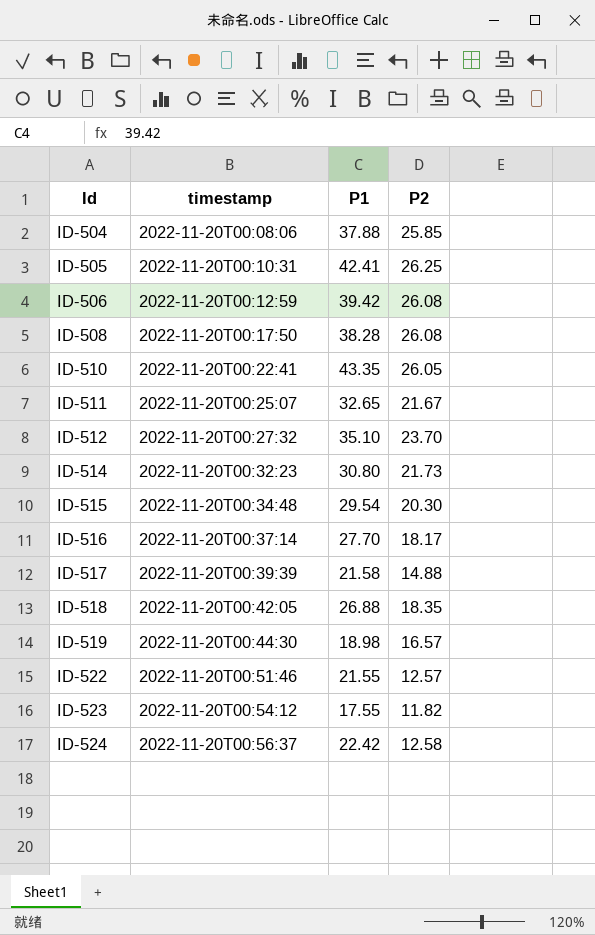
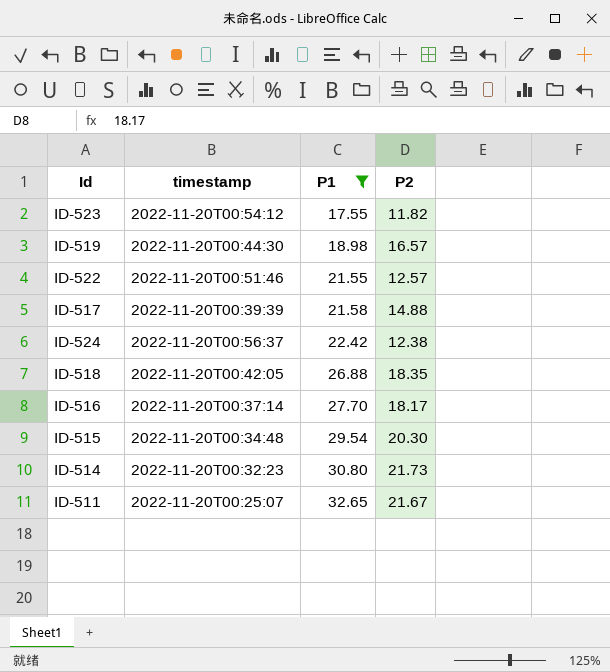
filter: none -> P1 <= 32.65
row order: Id ascending -> P1 ascending
ID-524 | P2: 12.58 -> 12.38

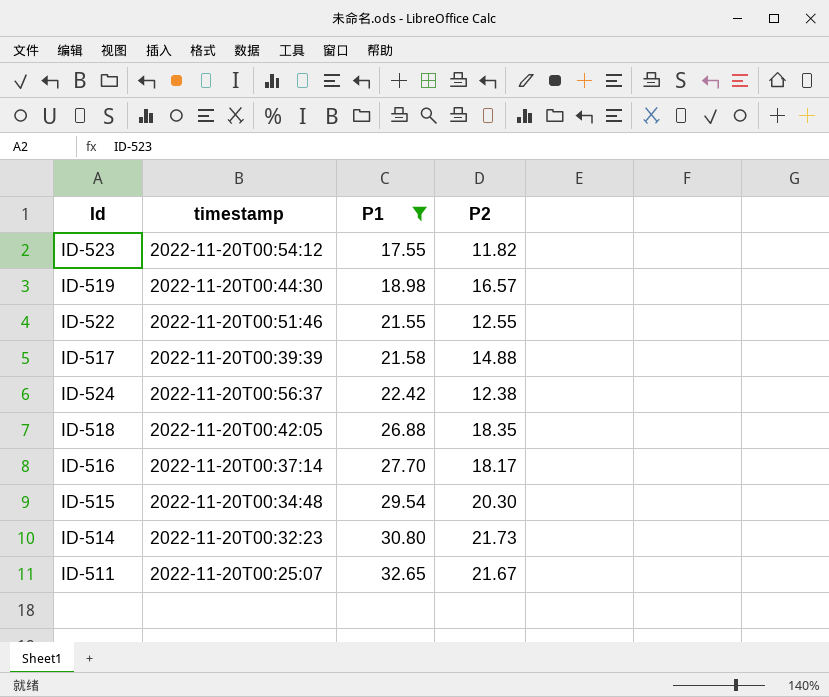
ID-522 | P2: 12.57 -> 12.55

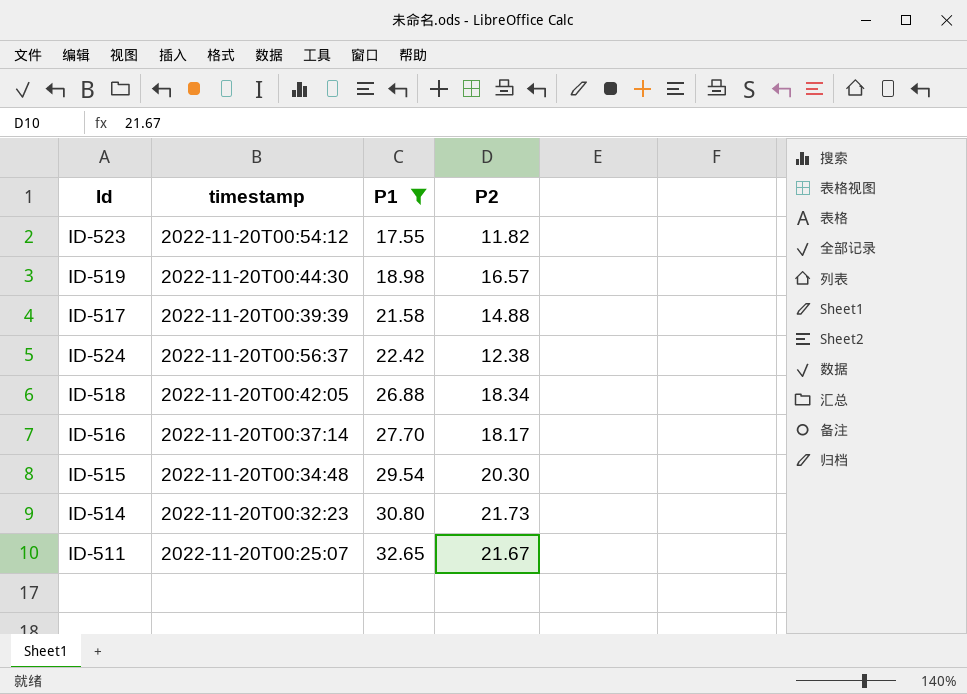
row ID-522: 2022-11-20T00:51:46 | 21.55 | 12.55 -> none
ID-518 | P2: 18.35 -> 18.34

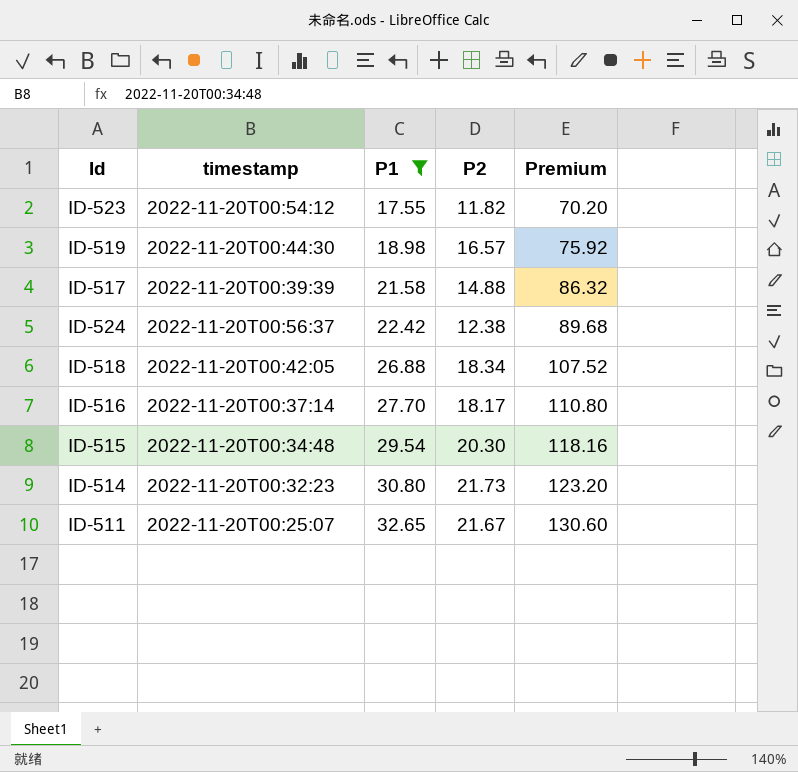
column Premium | formula: none -> [P1] * 4

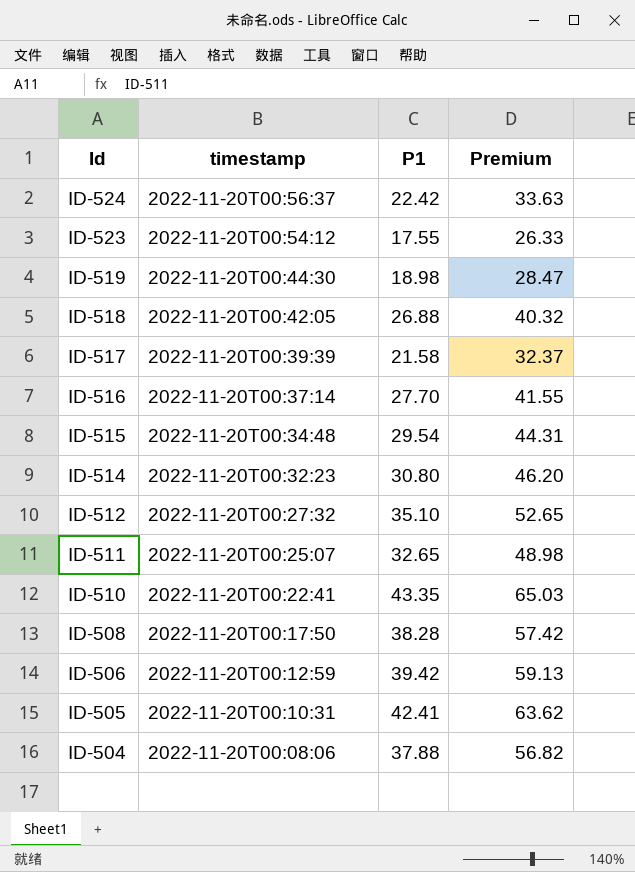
filter: P1 <= 32.65 -> none
row order: P1 ascending -> Id descending
column P2 | position: 4 -> none
column Premium | formula: [P1] * 4 -> [P1] * 1.5

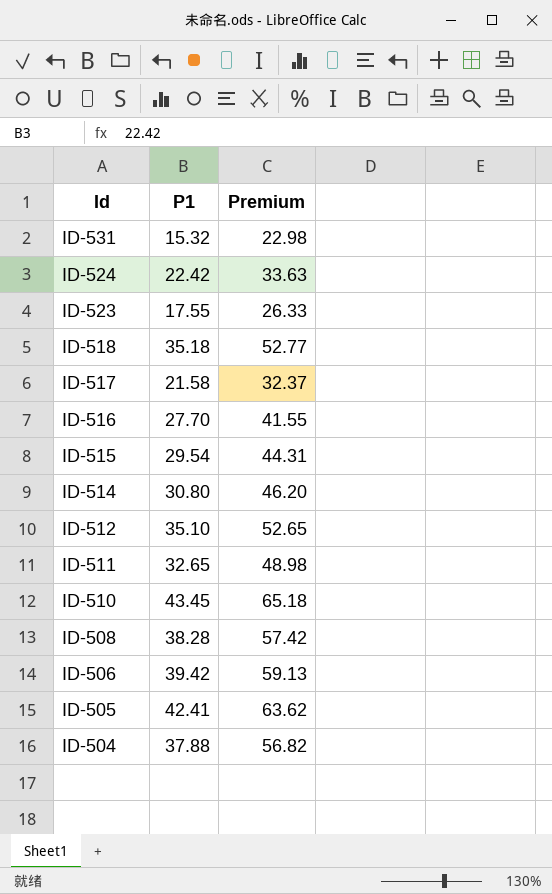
column timestamp | position: 2 -> none
row ID-519: 2022-11-20T00:44:30 | 18.98 | 28.47 -> none
row ID-531: none -> 15.32 | 22.98
ID-518 | P1: 26.88 -> 35.18
ID-518 | Premium: 40.32 -> 52.77
ID-510 | P1: 43.35 -> 43.45
ID-510 | Premium: 65.03 -> 65.18

